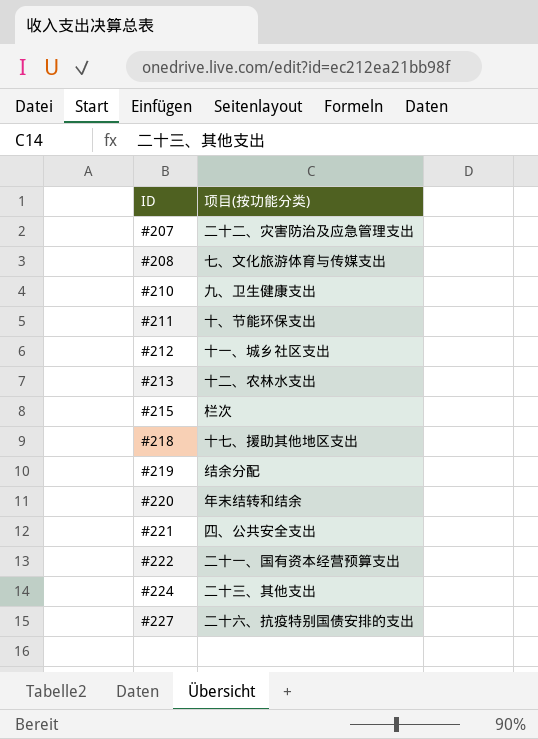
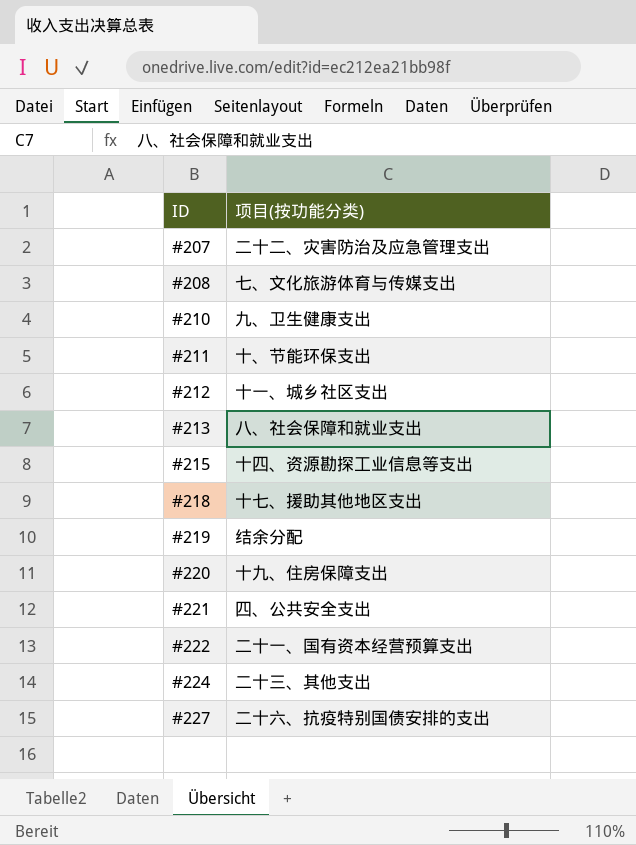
#213 | 项目(按功能分类): 十二、农林水支出 -> 八、社会保障和就业支出
#215 | 项目(按功能分类): 栏次 -> 十四、资源勘探工业信息等支出
#220 | 项目(按功能分类): 年末结转和结余 -> 十九、住房保障支出

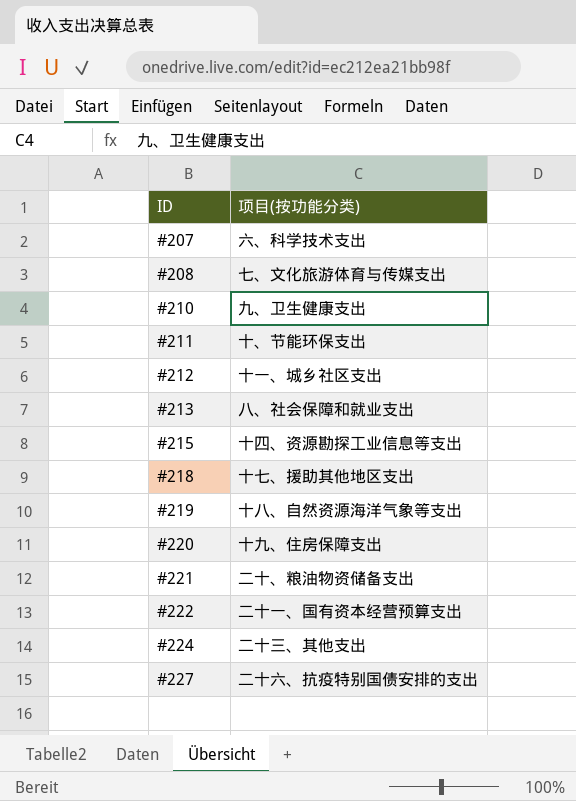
#207 | 项目(按功能分类): 二十二、灾害防治及应急管理支出 -> 六、科学技术支出
#219 | 项目(按功能分类): 结余分配 -> 十八、自然资源海洋气象等支出
#221 | 项目(按功能分类): 四、公共安全支出 -> 二十、粮油物资储备支出

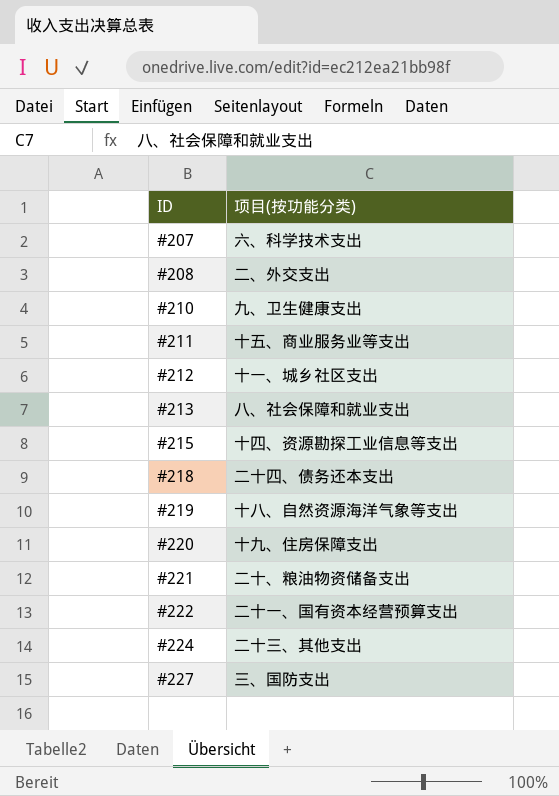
#208 | 项目(按功能分类): 七、文化旅游体育与传媒支出 -> 二、外交支出
#211 | 项目(按功能分类): 十、节能环保支出 -> 十五、商业服务业等支出
#218 | 项目(按功能分类): 十七、援助其他地区支出 -> 二十四、债务还本支出
#227 | 项目(按功能分类): 二十六、抗疫特别国债安排的支出 -> 三、国防支出

